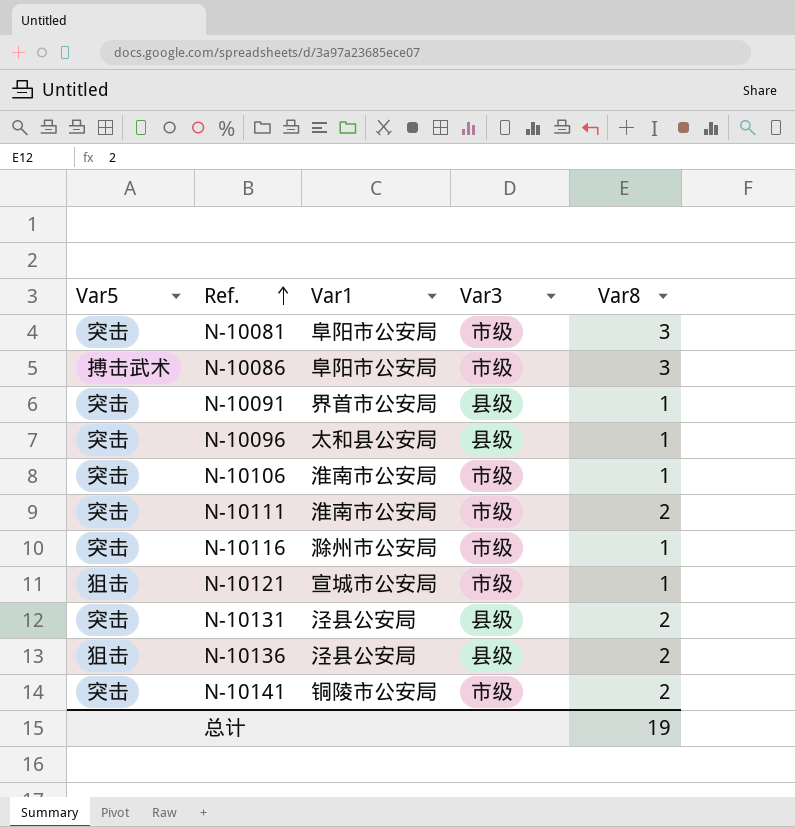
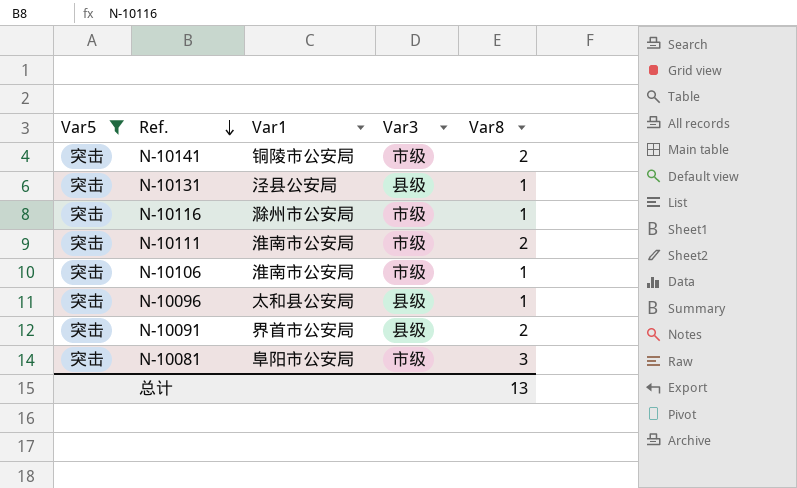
filter: none -> Var5 = 突击
row order: Ref. ascending -> Ref. descending
N-10131 | Var8: 2 -> 1
N-10091 | Var8: 1 -> 2
总计 | Var8: 19 -> 13

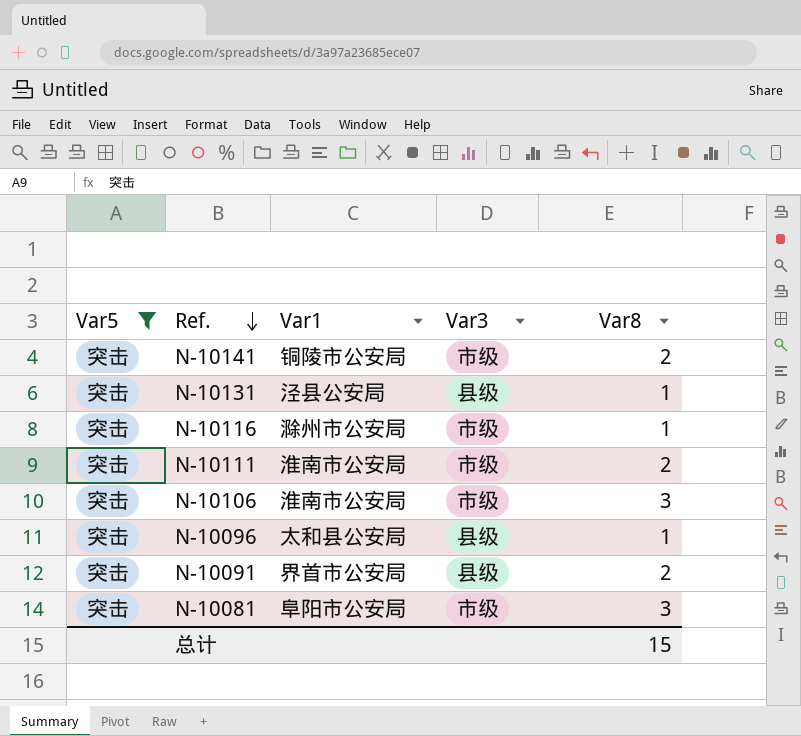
N-10106 | Var8: 1 -> 3
总计 | Var8: 13 -> 15

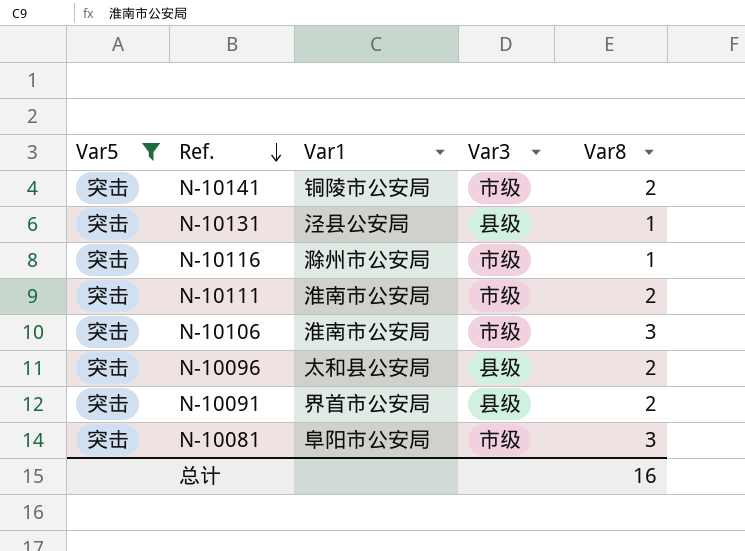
N-10096 | Var8: 1 -> 2
总计 | Var8: 15 -> 16

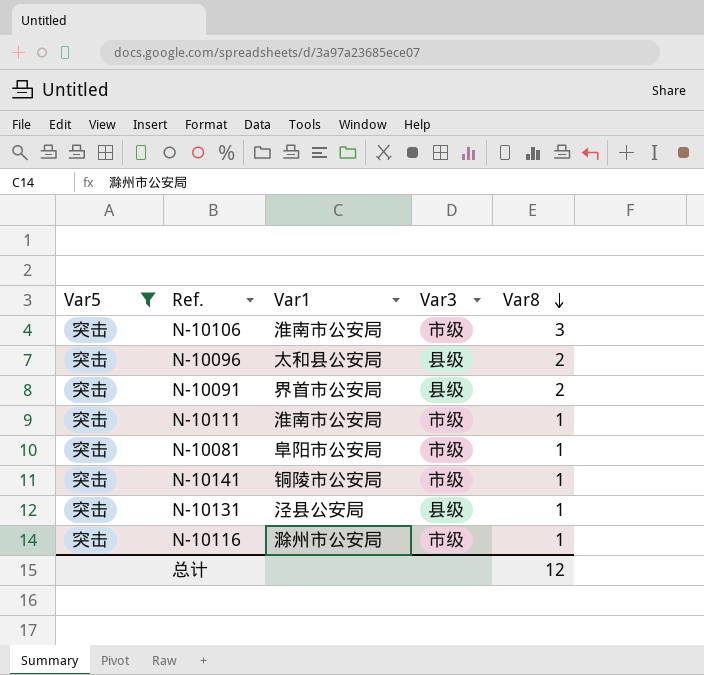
row order: Ref. descending -> Var8 descending
N-10111 | Var8: 2 -> 1
N-10081 | Var8: 3 -> 1
N-10141 | Var8: 2 -> 1
总计 | Var8: 16 -> 12

